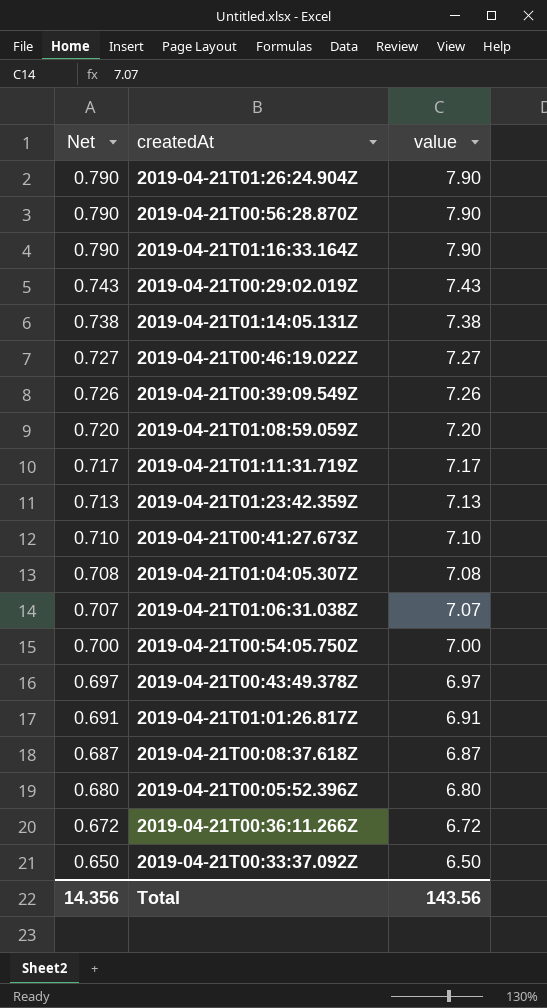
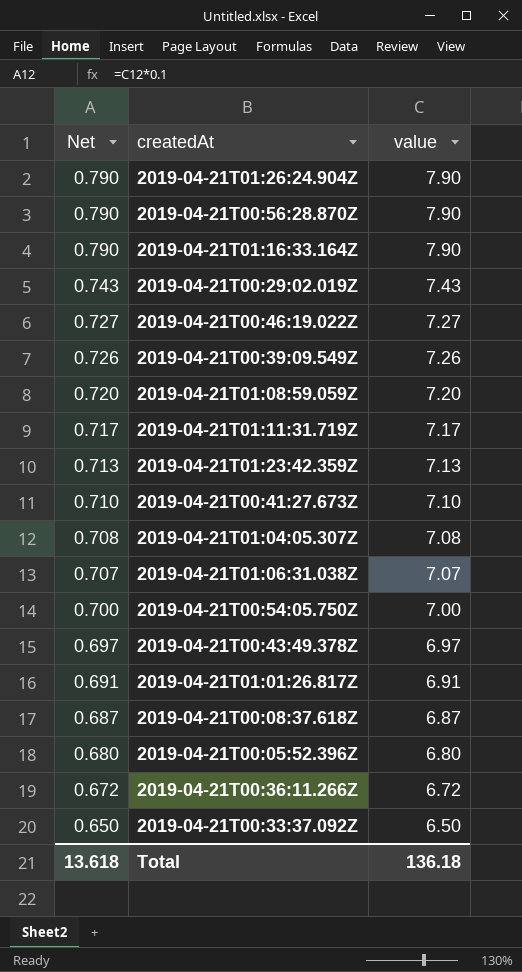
row 2019-04-21T01:14:05.131Z: 0.738 | 7.38 -> none
Total | Net: 14.356 -> 13.618
Total | value: 143.56 -> 136.18

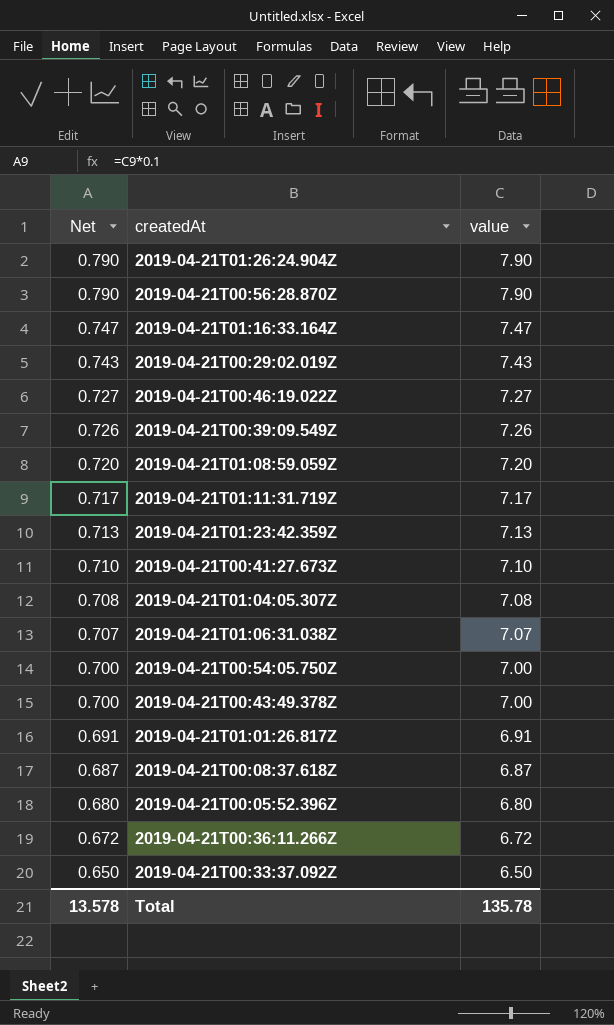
2019-04-21T01:16:33.164Z | Net: 0.790 -> 0.747
2019-04-21T01:16:33.164Z | value: 7.90 -> 7.47
2019-04-21T00:43:49.378Z | Net: 0.697 -> 0.700
2019-04-21T00:43:49.378Z | value: 6.97 -> 7.00
Total | Net: 13.618 -> 13.578
Total | value: 136.18 -> 135.78

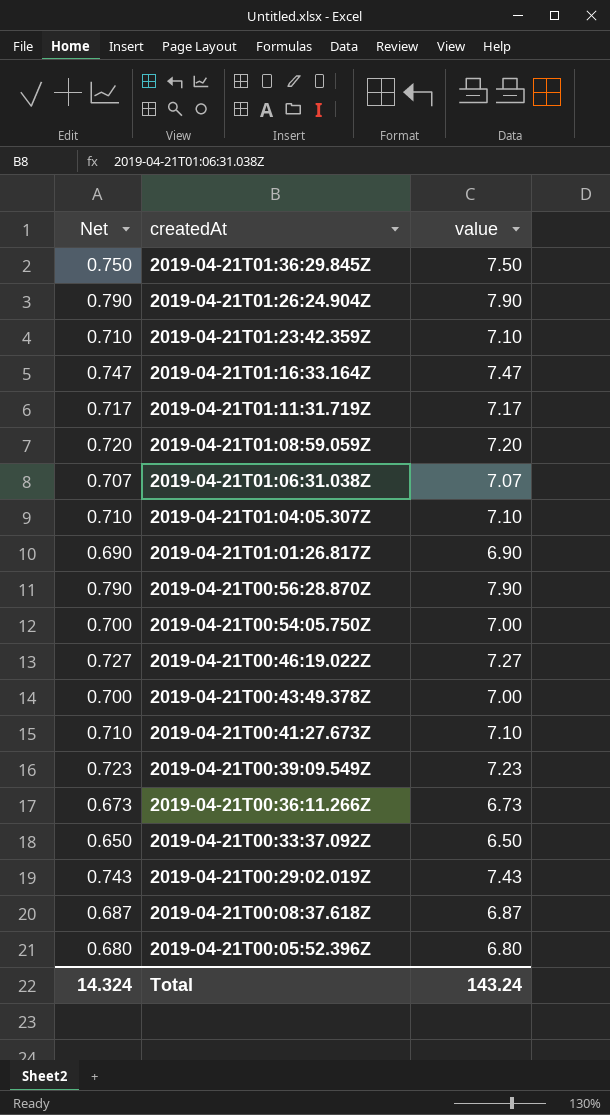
row order: Net descending -> createdAt descending
row 2019-04-21T01:36:29.845Z: none -> 0.750 | 7.50
2019-04-21T01:23:42.359Z | Net: 0.713 -> 0.710
2019-04-21T01:23:42.359Z | value: 7.13 -> 7.10
2019-04-21T01:04:05.307Z | Net: 0.708 -> 0.710
2019-04-21T01:04:05.307Z | value: 7.08 -> 7.10
2019-04-21T01:01:26.817Z | Net: 0.691 -> 0.690
2019-04-21T01:01:26.817Z | value: 6.91 -> 6.90
2019-04-21T00:39:09.549Z | Net: 0.726 -> 0.723
2019-04-21T00:39:09.549Z | value: 7.26 -> 7.23
2019-04-21T00:36:11.266Z | Net: 0.672 -> 0.673
2019-04-21T00:36:11.266Z | value: 6.72 -> 6.73
Total | Net: 13.578 -> 14.324
Total | value: 135.78 -> 143.24

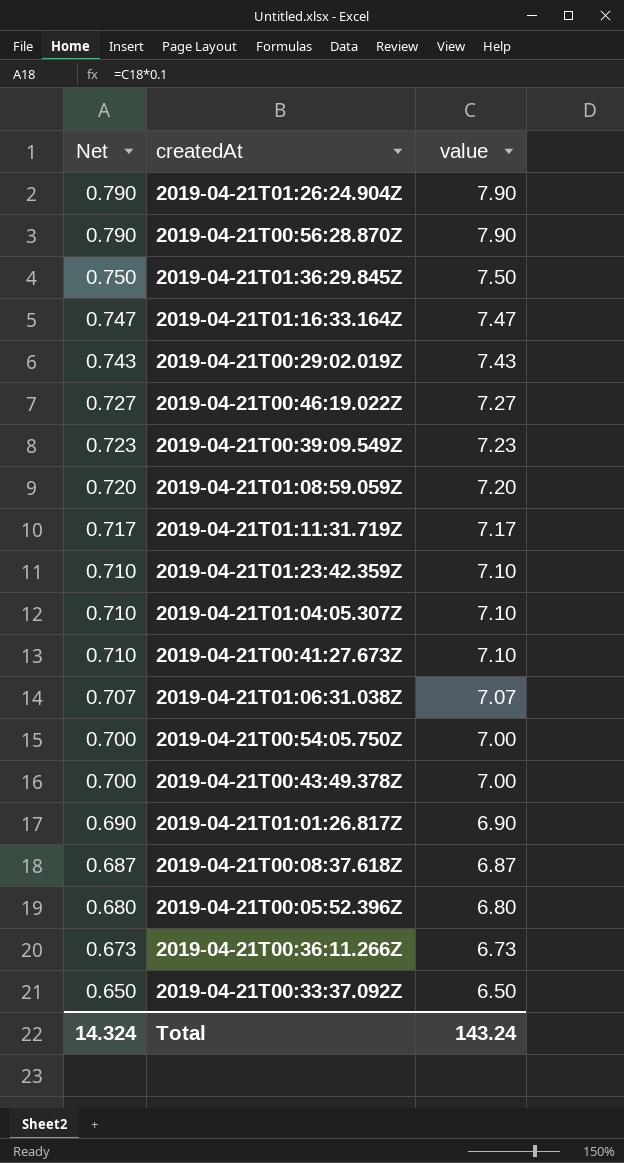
row order: createdAt descending -> Net descending

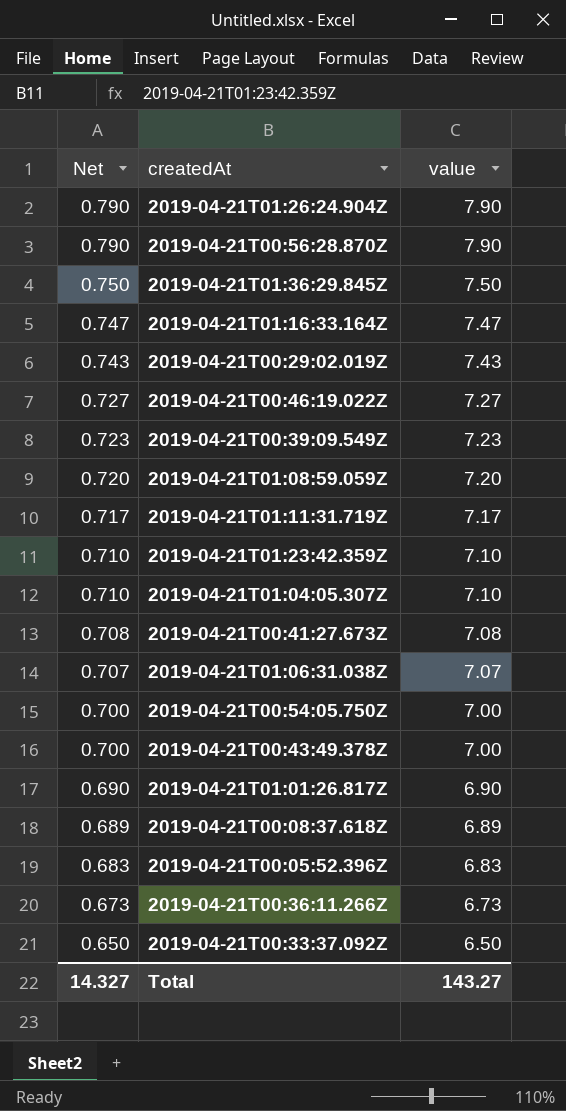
2019-04-21T00:41:27.673Z | Net: 0.710 -> 0.708
2019-04-21T00:41:27.673Z | value: 7.10 -> 7.08
2019-04-21T00:08:37.618Z | Net: 0.687 -> 0.689
2019-04-21T00:08:37.618Z | value: 6.87 -> 6.89
2019-04-21T00:05:52.396Z | Net: 0.680 -> 0.683
2019-04-21T00:05:52.396Z | value: 6.80 -> 6.83
Total | Net: 14.324 -> 14.327
Total | value: 143.24 -> 143.27

